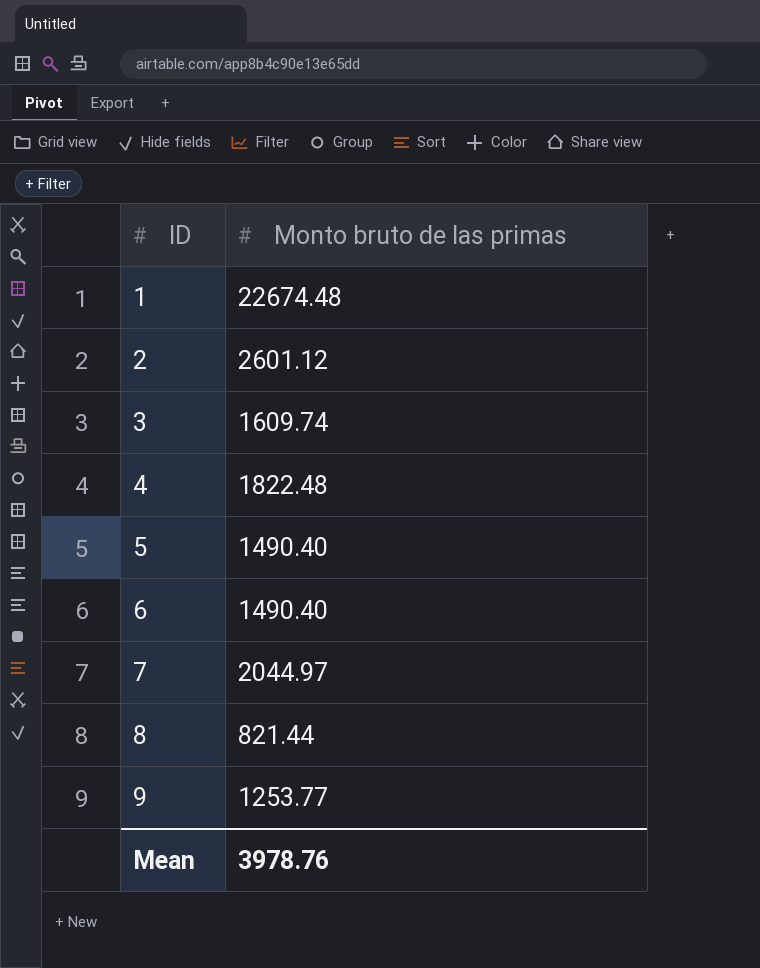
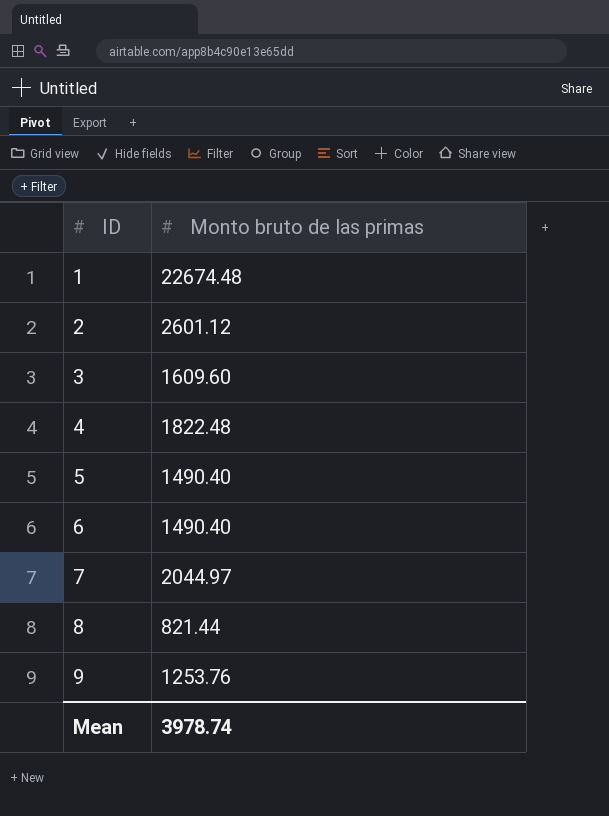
3 | Monto bruto de las primas: 1609.74 -> 1609.60
9 | Monto bruto de las primas: 1253.77 -> 1253.76
Mean | Monto bruto de las primas: 3978.76 -> 3978.74

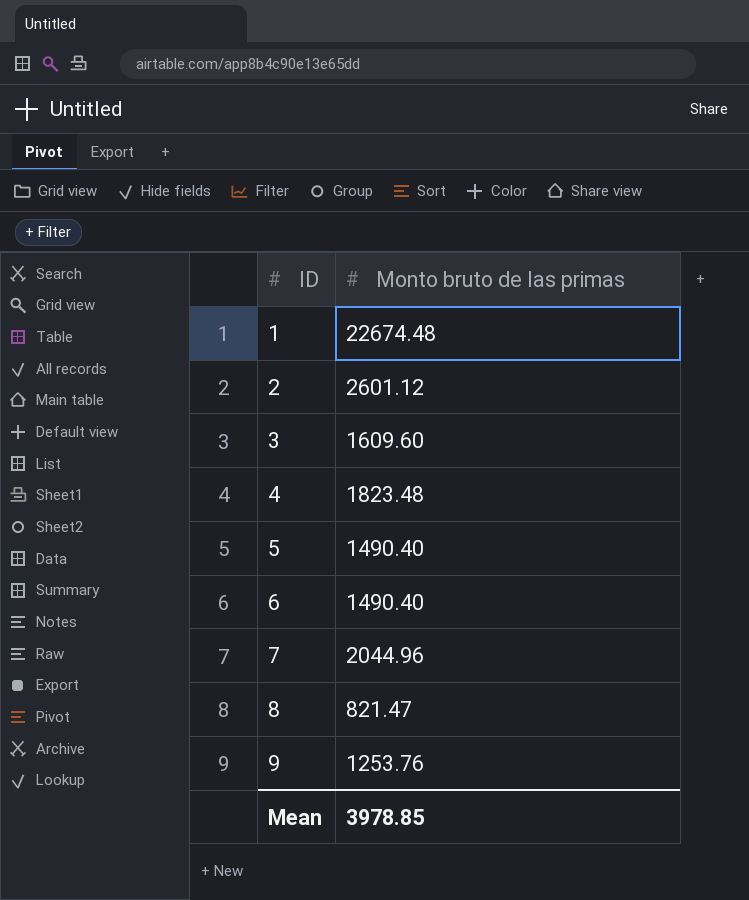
4 | Monto bruto de las primas: 1822.48 -> 1823.48
7 | Monto bruto de las primas: 2044.97 -> 2044.96
8 | Monto bruto de las primas: 821.44 -> 821.47
Mean | Monto bruto de las primas: 3978.74 -> 3978.85

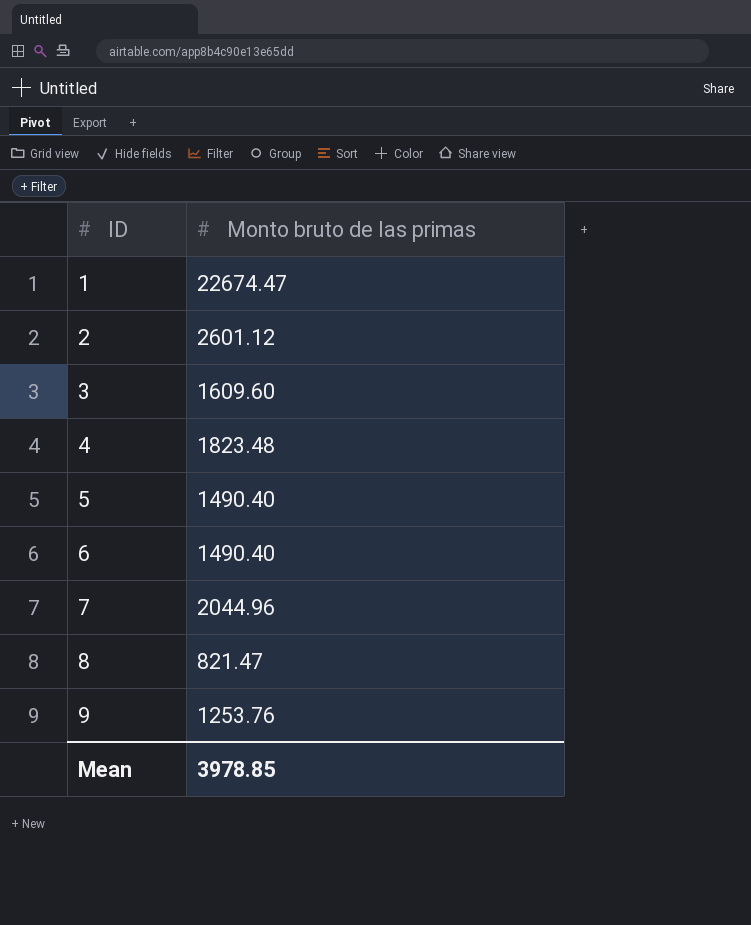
1 | Monto bruto de las primas: 22674.48 -> 22674.47

